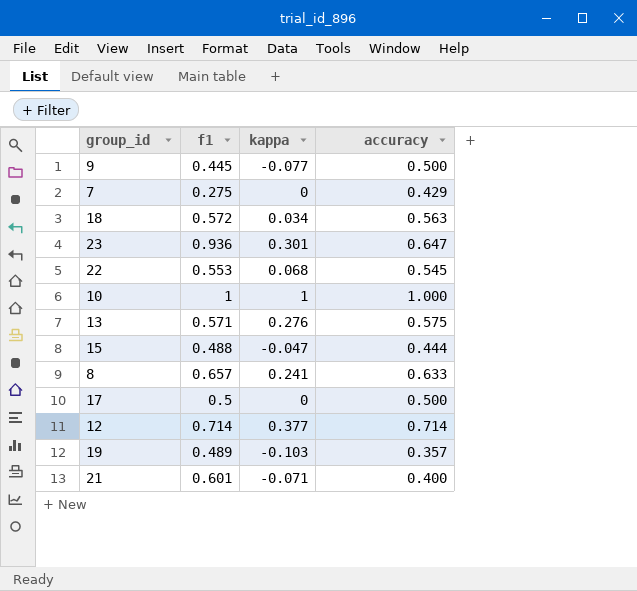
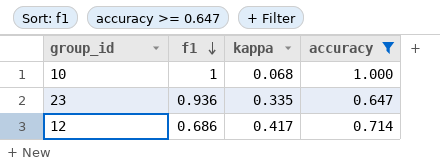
filter: none -> accuracy >= 0.647
row order: none -> f1 descending
10 | kappa: 1 -> 0.068
23 | kappa: 0.301 -> 0.335
12 | f1: 0.714 -> 0.686
12 | kappa: 0.377 -> 0.417

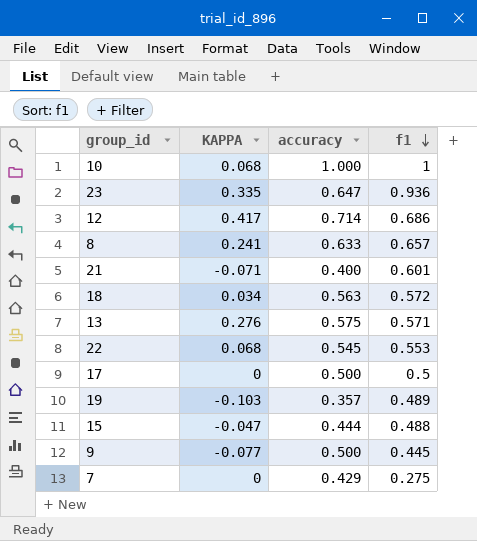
filter: accuracy >= 0.647 -> none
column name: kappa -> KAPPA
column f1 | position: 2 -> 4

